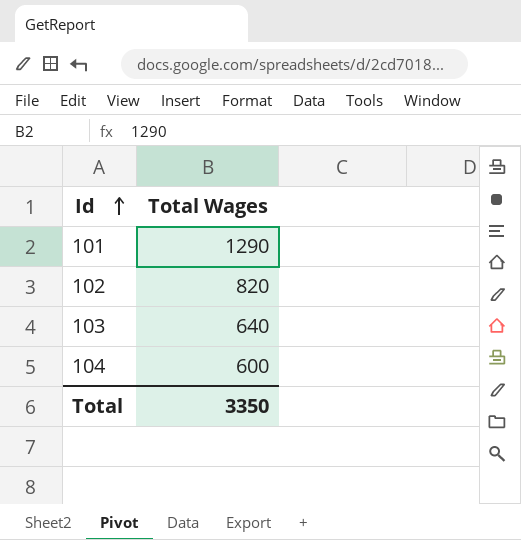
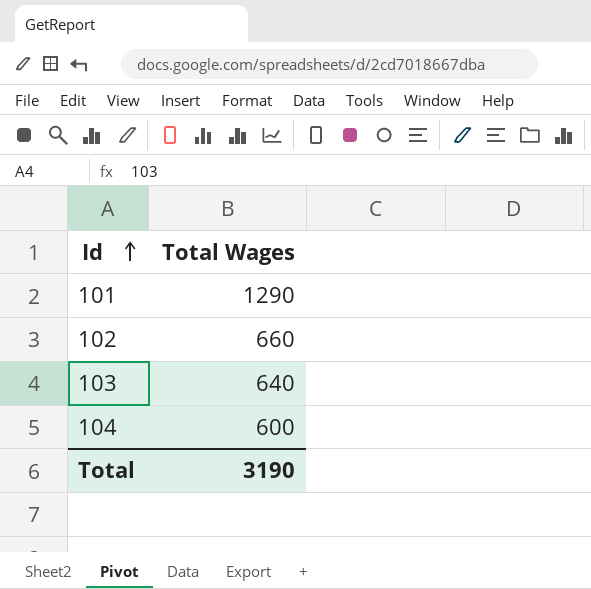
102 | Total Wages: 820 -> 660
Total | Total Wages: 3350 -> 3190

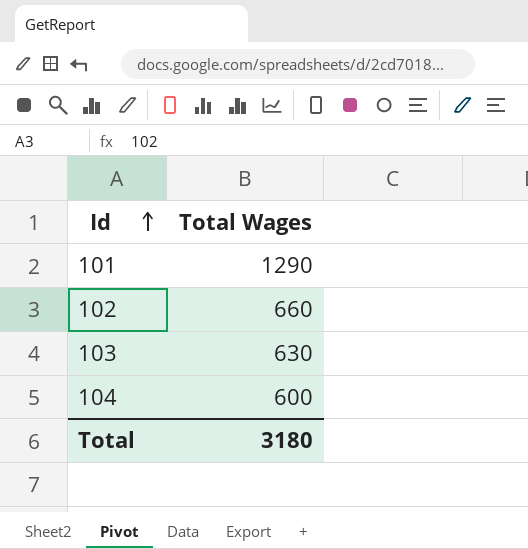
103 | Total Wages: 640 -> 630
Total | Total Wages: 3190 -> 3180

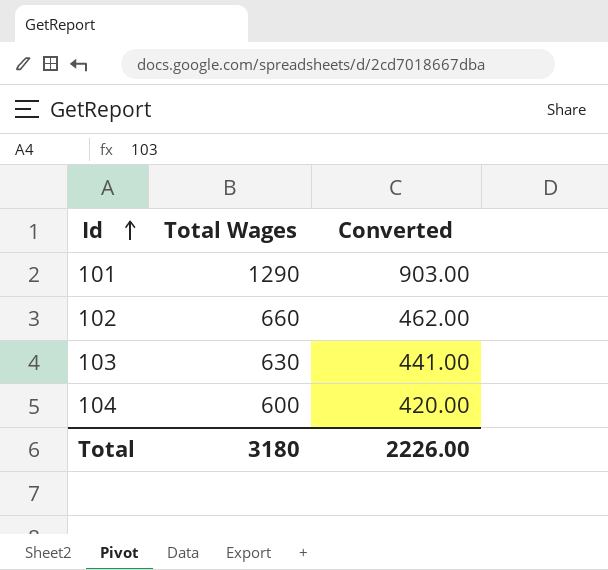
column Converted | formula: none -> [Total Wages] * 0.7

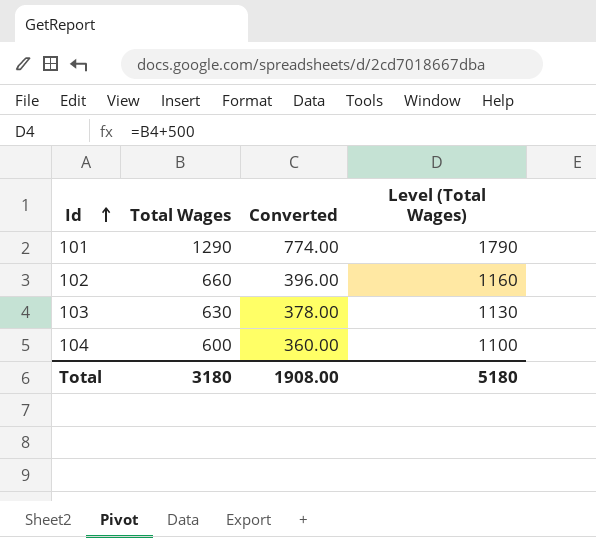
column Converted | formula: [Total Wages] * 0.7 -> [Total Wages] * 0.6
column Level (Total Wages) | formula: none -> [Total Wages] + 500
Total | Converted: 2226.00 -> 1908.00

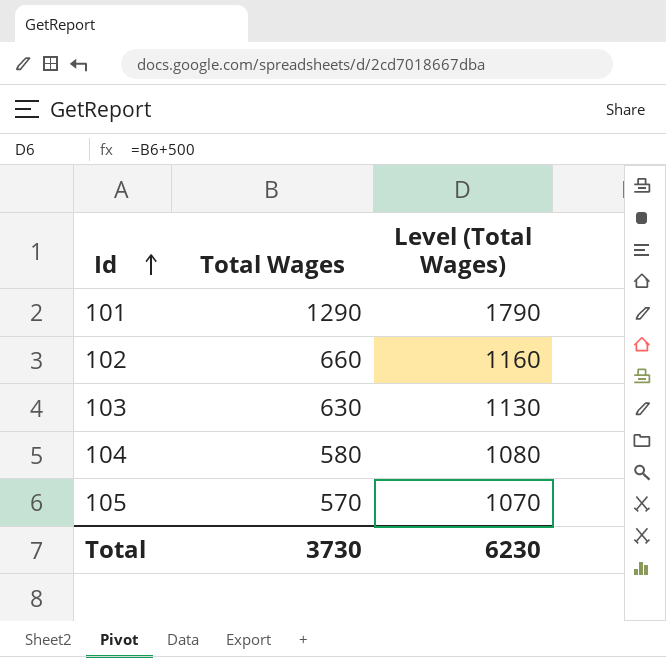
column Converted | formula: [Total Wages] * 0.6 -> none
104 | Total Wages: 600 -> 580
104 | Level (Total Wages): 1100 -> 1080
row 105: none -> 570 | 1070
Total | Total Wages: 3180 -> 3730
Total | Level (Total Wages): 5180 -> 6230

